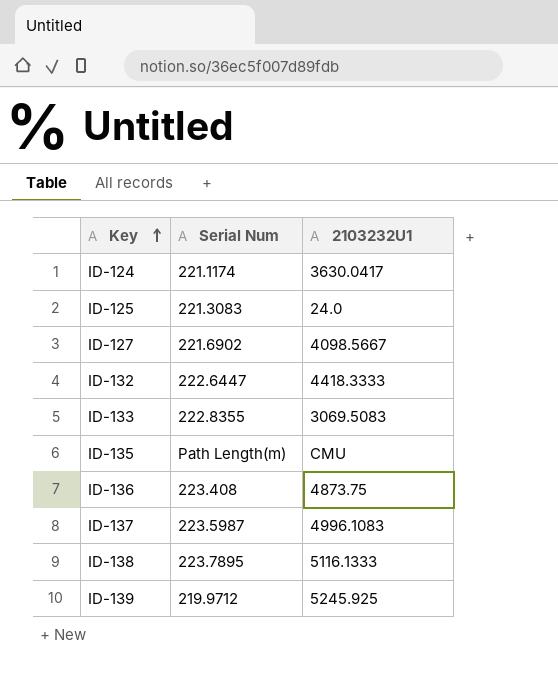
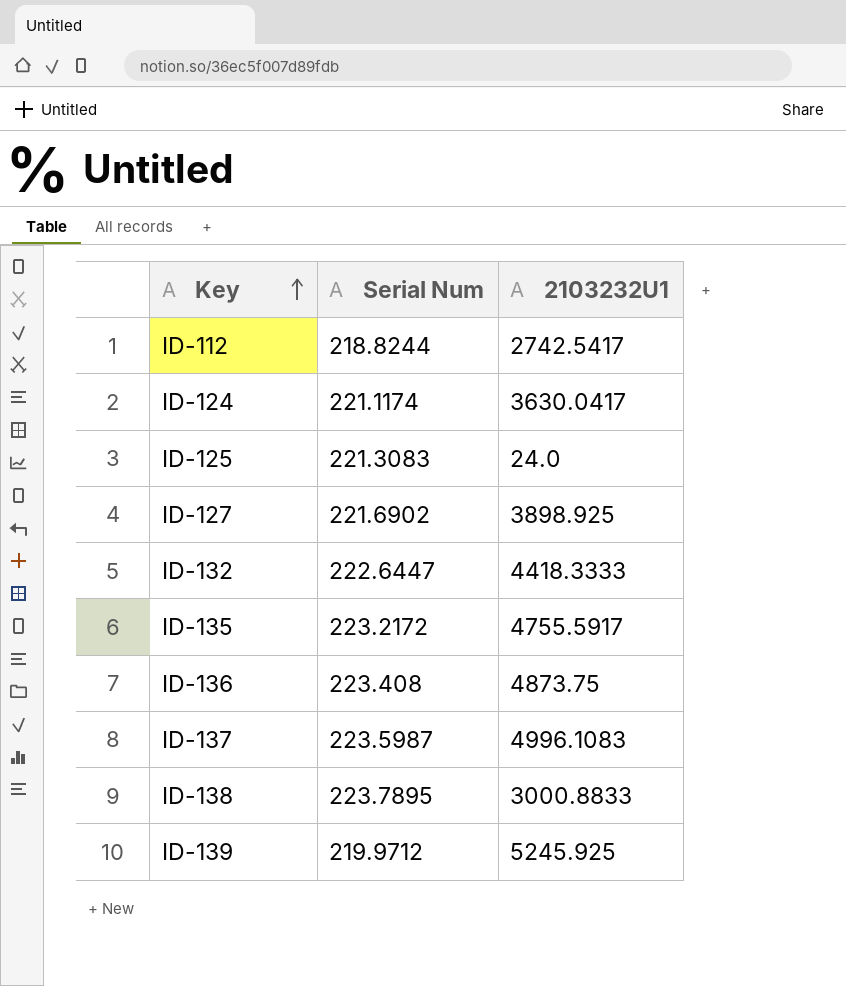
row ID-133: 222.8355 | 3069.5083 -> none
row ID-112: none -> 218.8244 | 2742.5417
ID-127 | 2103232U1: 4098.5667 -> 3898.925
ID-135 | Serial Num: Path Length(m) -> 223.2172
ID-135 | 2103232U1: CMU -> 4755.5917
ID-138 | 2103232U1: 5116.1333 -> 3000.8833

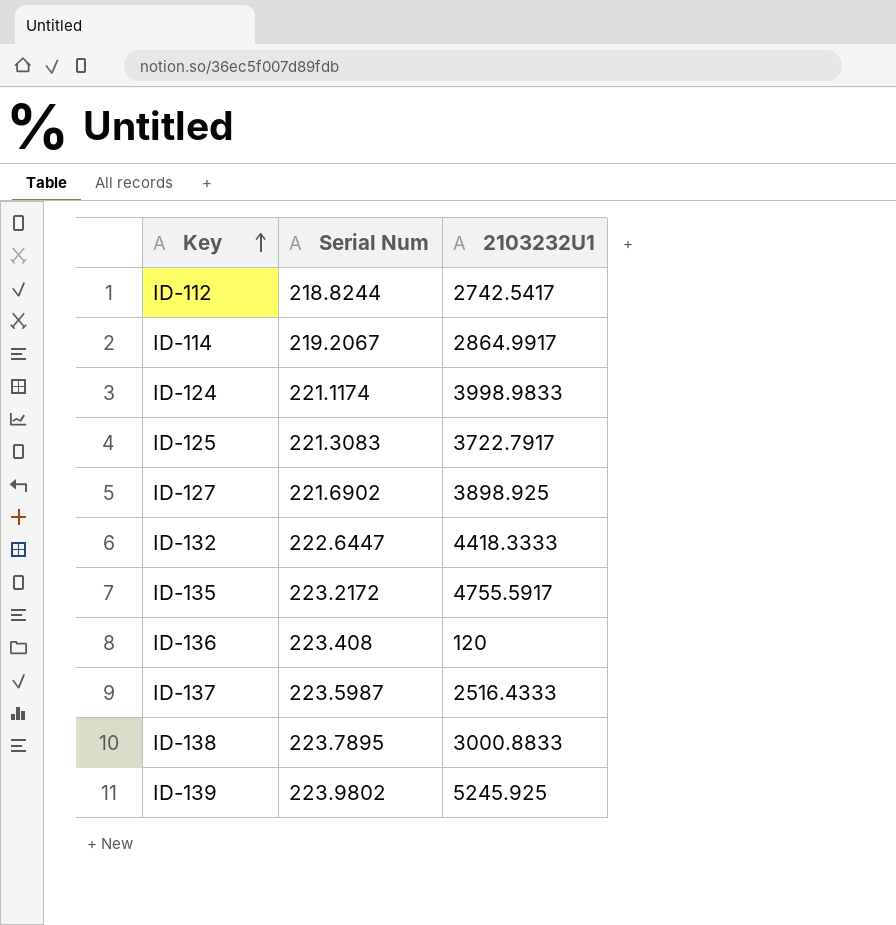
row ID-114: none -> 219.2067 | 2864.9917
ID-124 | 2103232U1: 3630.0417 -> 3998.9833
ID-125 | 2103232U1: 24.0 -> 3722.7917
ID-136 | 2103232U1: 4873.75 -> 120
ID-137 | 2103232U1: 4996.1083 -> 2516.4333
ID-139 | Serial Num: 219.9712 -> 223.9802

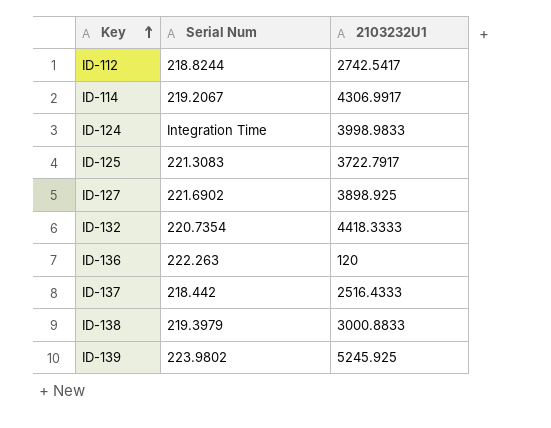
row ID-135: 223.2172 | 4755.5917 -> none
ID-114 | 2103232U1: 2864.9917 -> 4306.9917
ID-124 | Serial Num: 221.1174 -> Integration Time
ID-132 | Serial Num: 222.6447 -> 220.7354
ID-136 | Serial Num: 223.408 -> 222.263
ID-137 | Serial Num: 223.5987 -> 218.442
ID-138 | Serial Num: 223.7895 -> 219.3979

